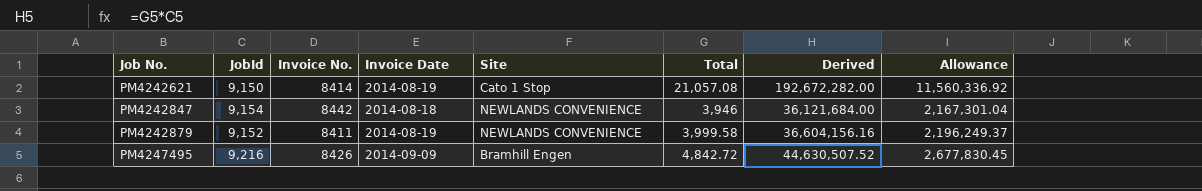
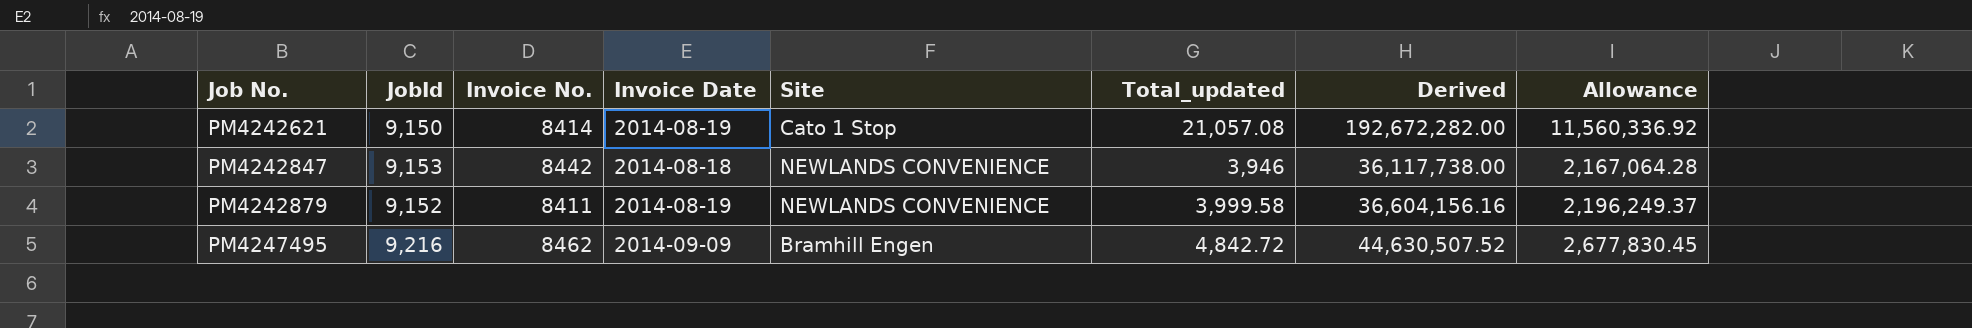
column name: Total -> Total_updated
PM4242847 | JobId: 9,154 -> 9,153
PM4242847 | Derived: 36,121,684.00 -> 36,117,738.00
PM4242847 | Allowance: 2,167,301.04 -> 2,167,064.28
PM4247495 | Invoice No.: 8426 -> 8462

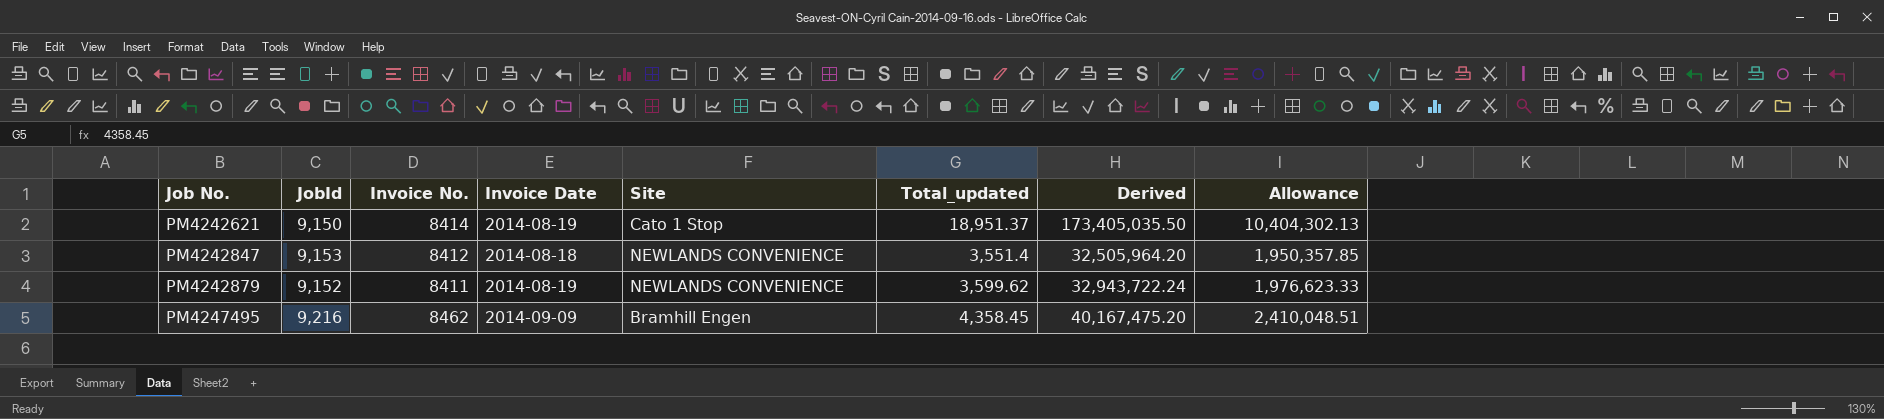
PM4242621 | Total_updated: 21,057.08 -> 18,951.37
PM4242621 | Derived: 192,672,282.00 -> 173,405,035.50
PM4242621 | Allowance: 11,560,336.92 -> 10,404,302.13
PM4242847 | Invoice No.: 8442 -> 8412
PM4242847 | Total_updated: 3,946 -> 3,551.4
PM4242847 | Derived: 36,117,738.00 -> 32,505,964.20
PM4242847 | Allowance: 2,167,064.28 -> 1,950,357.85
PM4242879 | Total_updated: 3,999.58 -> 3,599.62
PM4242879 | Derived: 36,604,156.16 -> 32,943,722.24
PM4242879 | Allowance: 2,196,249.37 -> 1,976,623.33
PM4247495 | Total_updated: 4,842.72 -> 4,358.45
PM4247495 | Derived: 44,630,507.52 -> 40,167,475.20
PM4247495 | Allowance: 2,677,830.45 -> 2,410,048.51

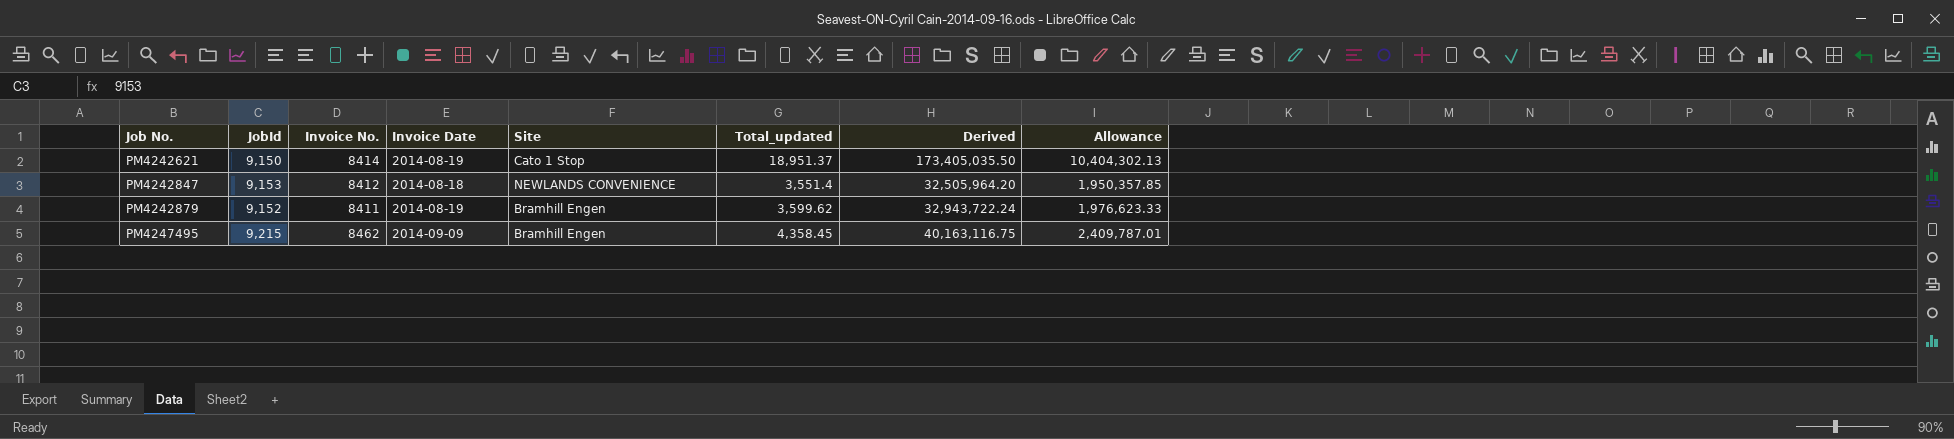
PM4242879 | Site: NEWLANDS CONVENIENCE -> Bramhill Engen
PM4247495 | JobId: 9,216 -> 9,215
PM4247495 | Derived: 40,167,475.20 -> 40,163,116.75
PM4247495 | Allowance: 2,410,048.51 -> 2,409,787.01

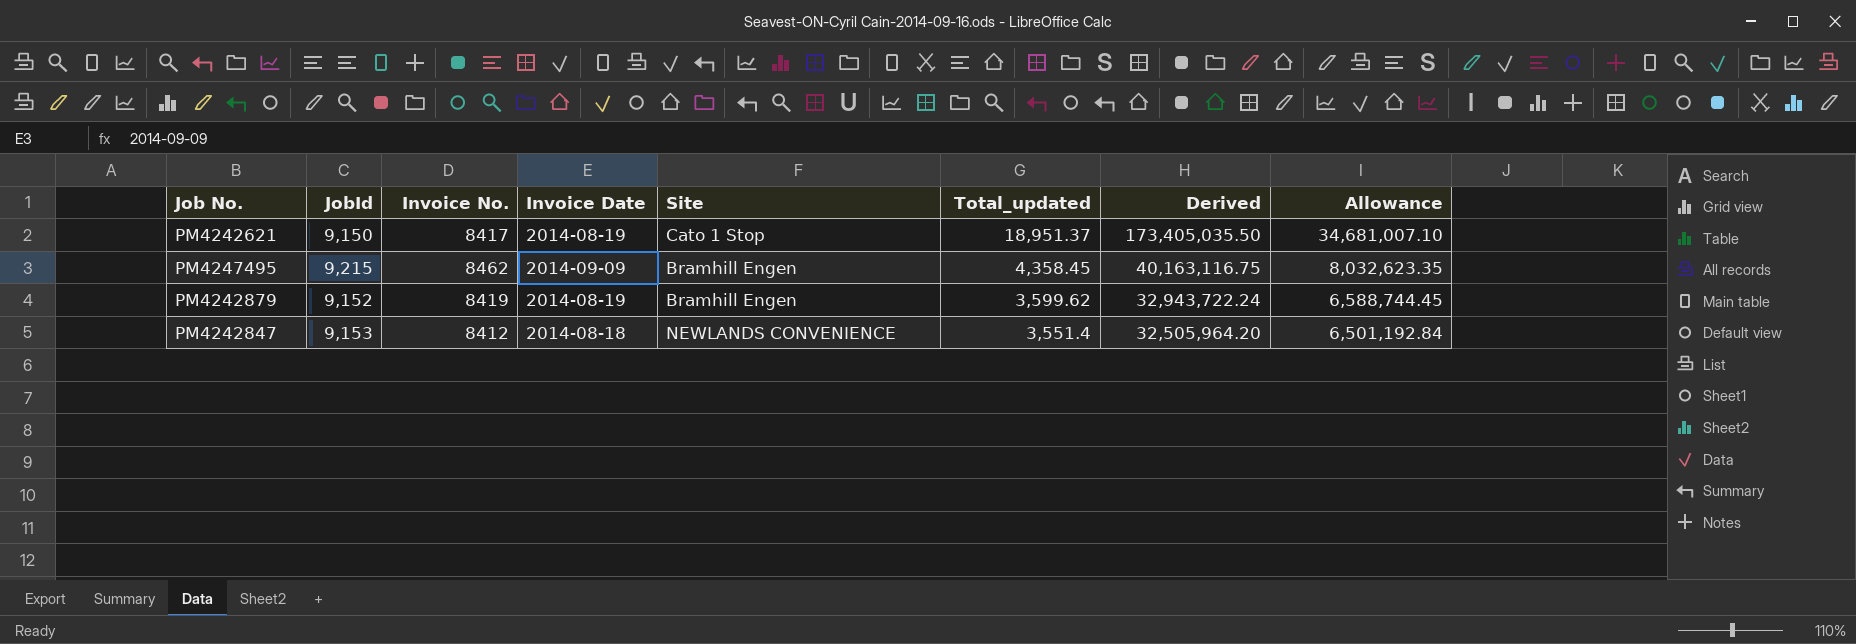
row order: Job No. ascending -> Total_updated descending
column Allowance | formula: [Derived] * 0.06 -> [Derived] * 0.2
PM4242621 | Invoice No.: 8414 -> 8417
PM4242879 | Invoice No.: 8411 -> 8419

